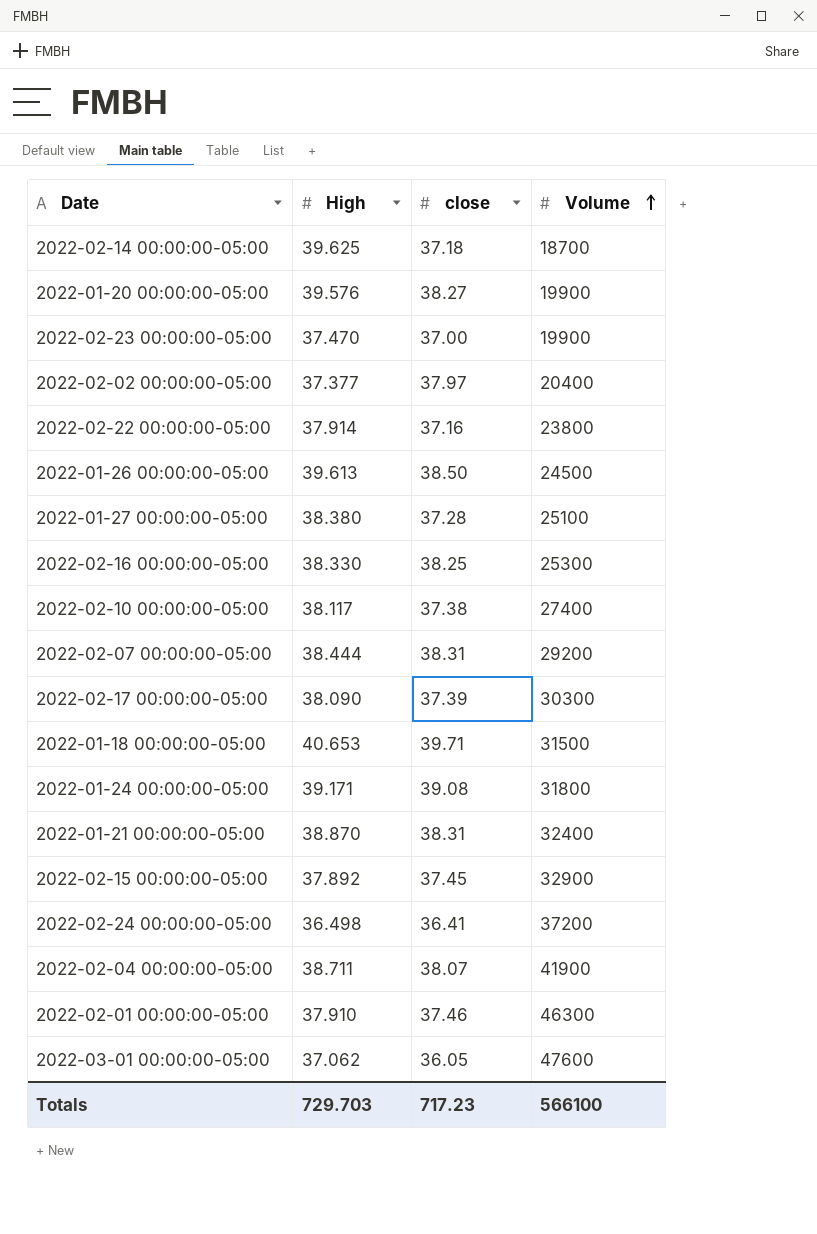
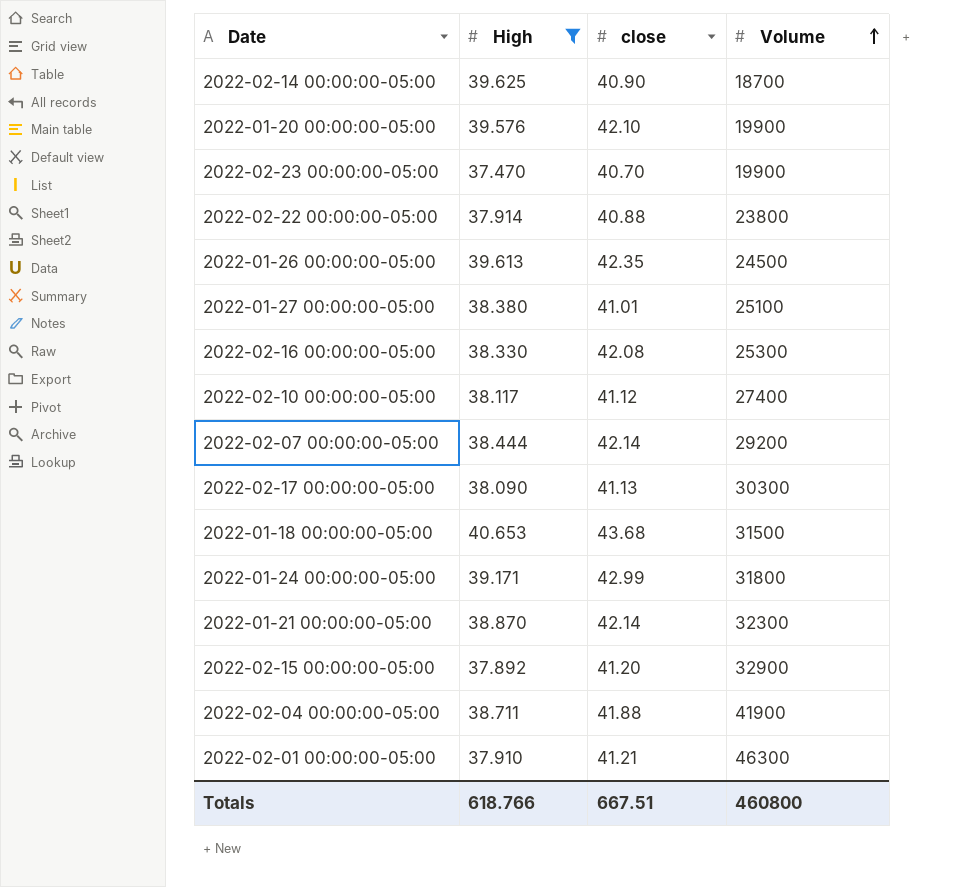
filter: none -> High >= 37.470
2022-02-14 00:00:00-05:00 | close: 37.18 -> 40.90
2022-01-20 00:00:00-05:00 | close: 38.27 -> 42.10
2022-02-23 00:00:00-05:00 | close: 37.00 -> 40.70
2022-02-22 00:00:00-05:00 | close: 37.16 -> 40.88
2022-01-26 00:00:00-05:00 | close: 38.50 -> 42.35
2022-01-27 00:00:00-05:00 | close: 37.28 -> 41.01
2022-02-16 00:00:00-05:00 | close: 38.25 -> 42.08
2022-02-10 00:00:00-05:00 | close: 37.38 -> 41.12
2022-02-07 00:00:00-05:00 | close: 38.31 -> 42.14
2022-02-17 00:00:00-05:00 | close: 37.39 -> 41.13
2022-01-18 00:00:00-05:00 | close: 39.71 -> 43.68
2022-01-24 00:00:00-05:00 | close: 39.08 -> 42.99
2022-01-21 00:00:00-05:00 | close: 38.31 -> 42.14
2022-01-21 00:00:00-05:00 | Volume: 32400 -> 32300
2022-02-15 00:00:00-05:00 | close: 37.45 -> 41.20
2022-02-04 00:00:00-05:00 | close: 38.07 -> 41.88
2022-02-01 00:00:00-05:00 | close: 37.46 -> 41.21
Totals | High: 729.703 -> 618.766
Totals | close: 717.23 -> 667.51
Totals | Volume: 566100 -> 460800

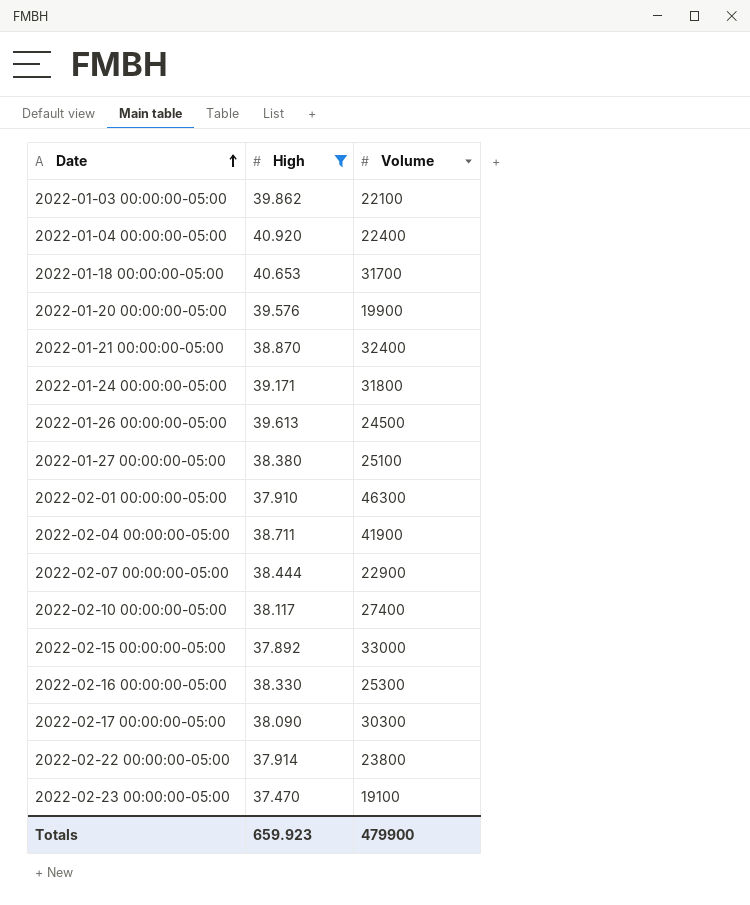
row order: Volume ascending -> Date ascending
column close | position: 3 -> none
row 2022-02-14 00:00:00-05:00: 39.625 | 40.90 | 18700 -> none
row 2022-01-03 00:00:00-05:00: none -> 39.862 | 22100
row 2022-01-04 00:00:00-05:00: none -> 40.920 | 22400
2022-01-18 00:00:00-05:00 | Volume: 31500 -> 31700
2022-01-21 00:00:00-05:00 | Volume: 32300 -> 32400
2022-02-07 00:00:00-05:00 | Volume: 29200 -> 22900
2022-02-15 00:00:00-05:00 | Volume: 32900 -> 33000
2022-02-23 00:00:00-05:00 | Volume: 19900 -> 19100
Totals | High: 618.766 -> 659.923
Totals | Volume: 460800 -> 479900

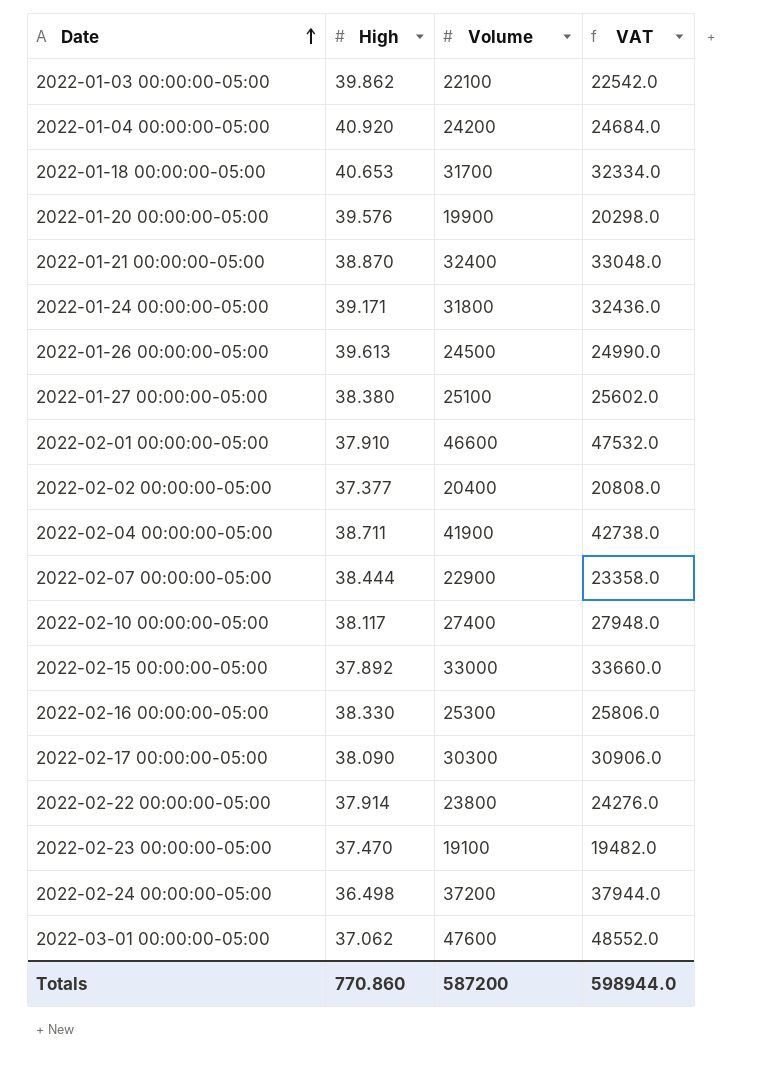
filter: High >= 37.470 -> none
column VAT | formula: none -> [Volume] * 1.02
2022-01-04 00:00:00-05:00 | Volume: 22400 -> 24200
2022-02-01 00:00:00-05:00 | Volume: 46300 -> 46600
Totals | High: 659.923 -> 770.860
Totals | Volume: 479900 -> 587200

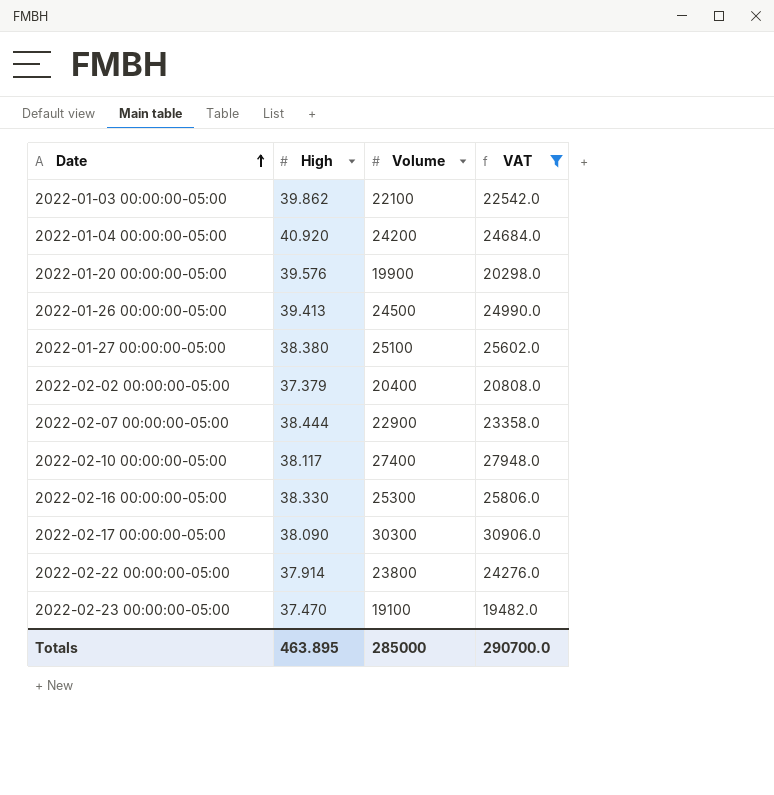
filter: none -> VAT <= 30906.0
2022-01-26 00:00:00-05:00 | High: 39.613 -> 39.413
2022-02-02 00:00:00-05:00 | High: 37.377 -> 37.379
Totals | High: 770.860 -> 463.895
Totals | Volume: 587200 -> 285000
Totals | VAT: 598944.0 -> 290700.0

